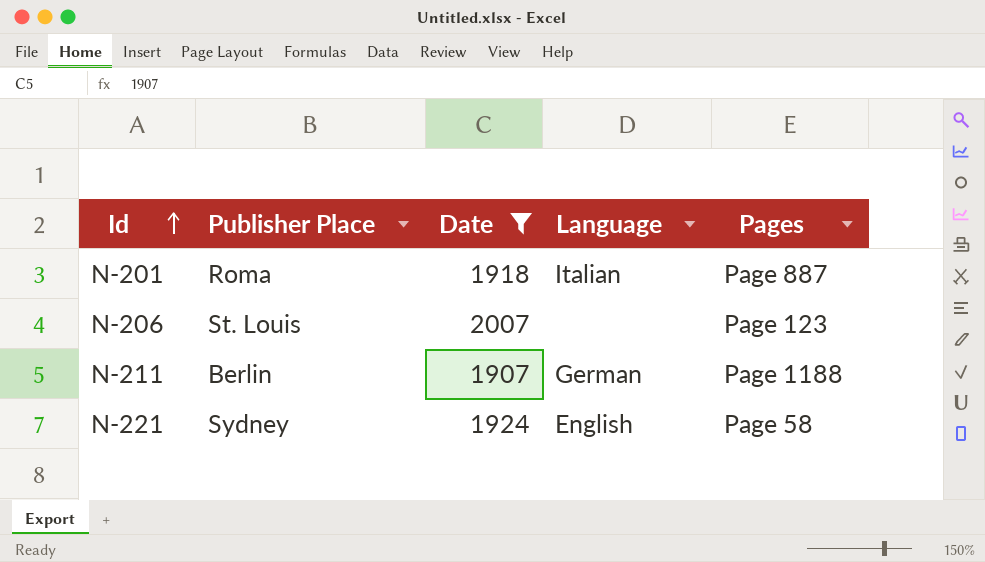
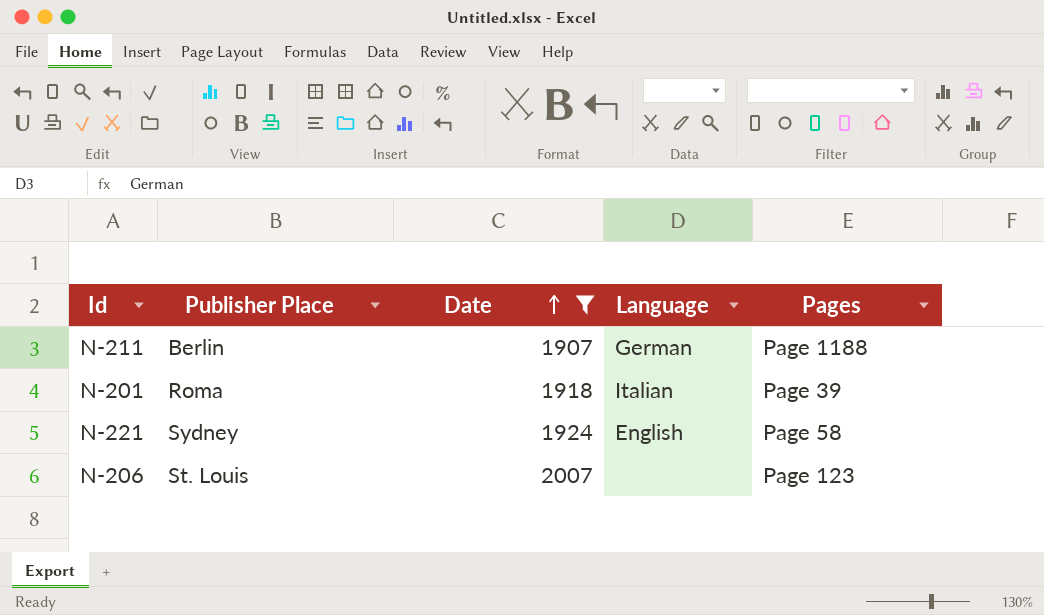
row order: Id ascending -> Date ascending
N-201 | Pages: Page 887 -> Page 39

